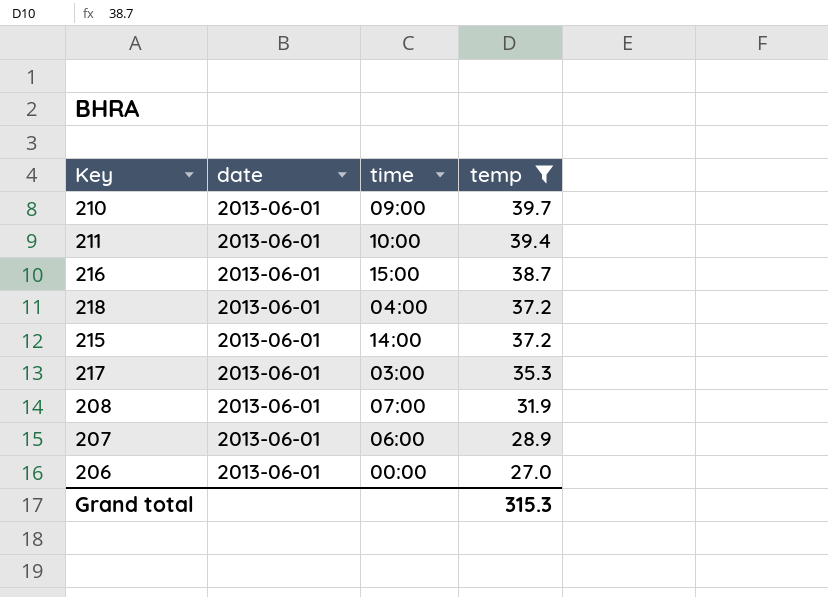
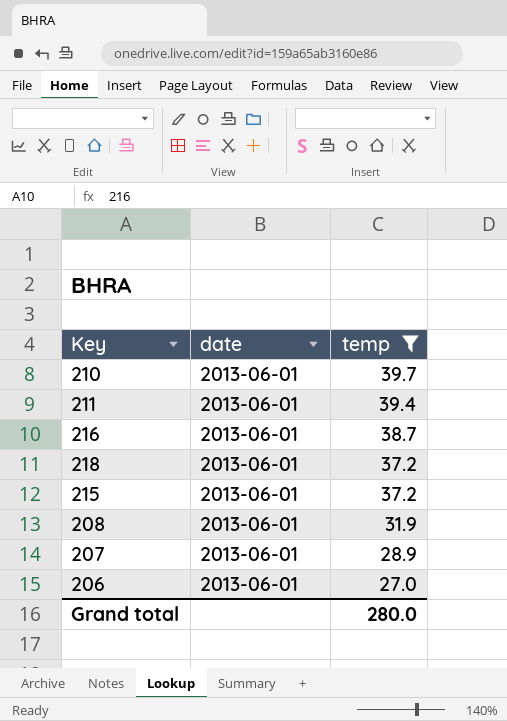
column time | position: 3 -> none
row 217: 2013-06-01 | 03:00 | 35.3 -> none
Grand total | temp: 315.3 -> 280.0

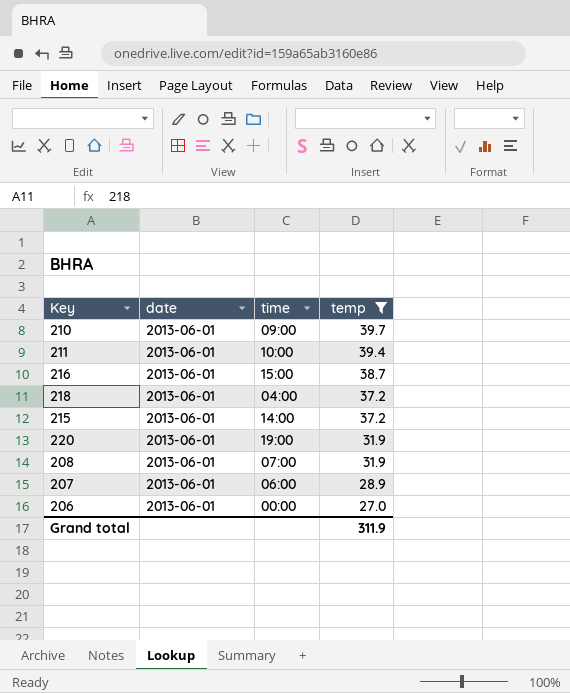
column time | position: none -> 3
row 220: none -> 2013-06-01 | 19:00 | 31.9
Grand total | temp: 280.0 -> 311.9

